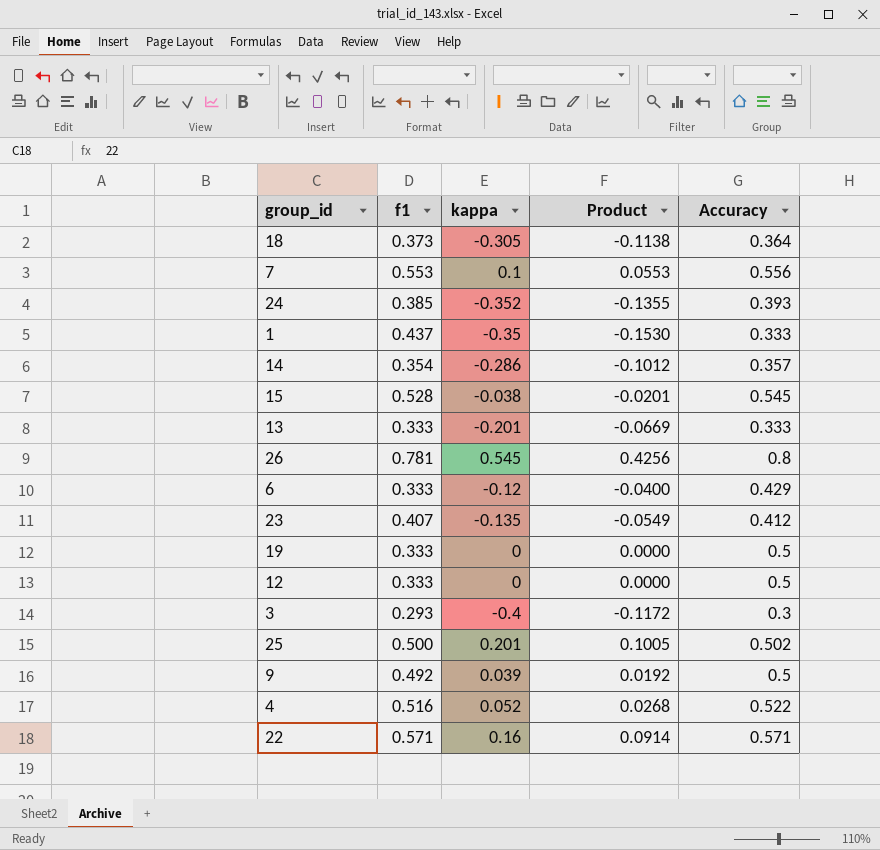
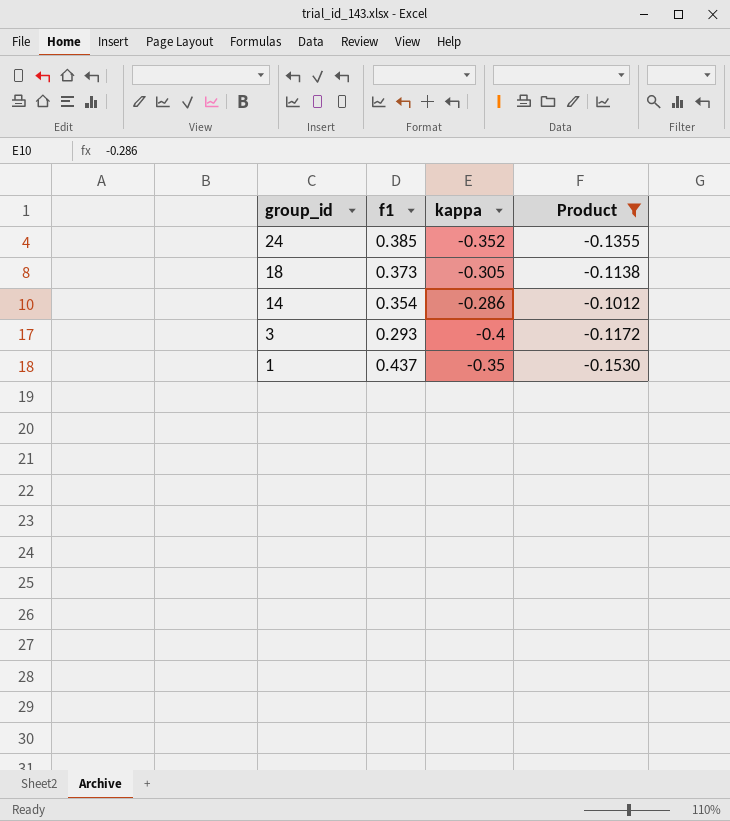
filter: none -> Product <= -0.1012
row order: none -> group_id descending
column Accuracy | position: 5 -> none

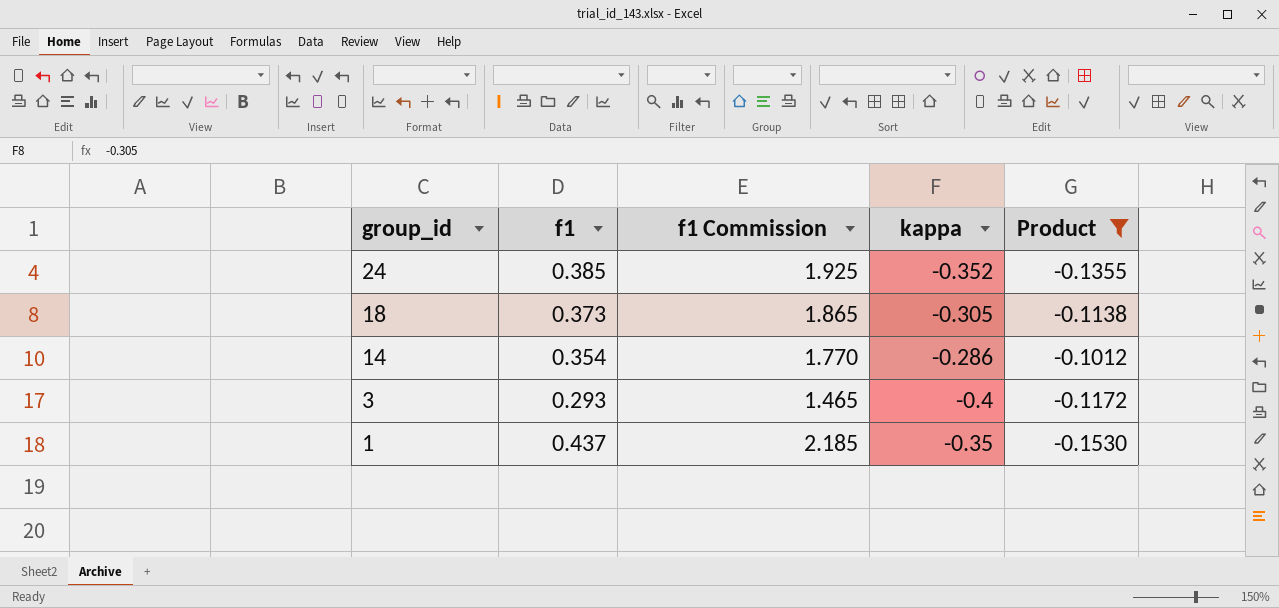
column f1 Commission | formula: none -> [f1] * 5

